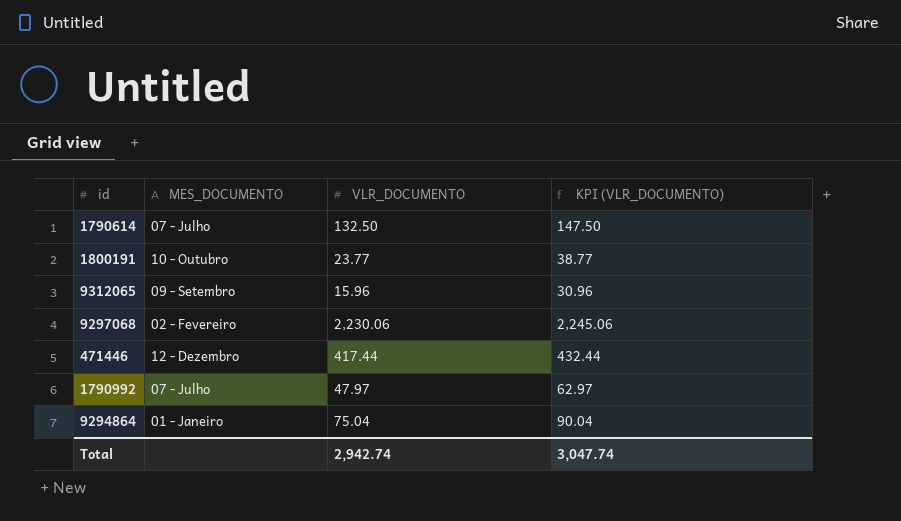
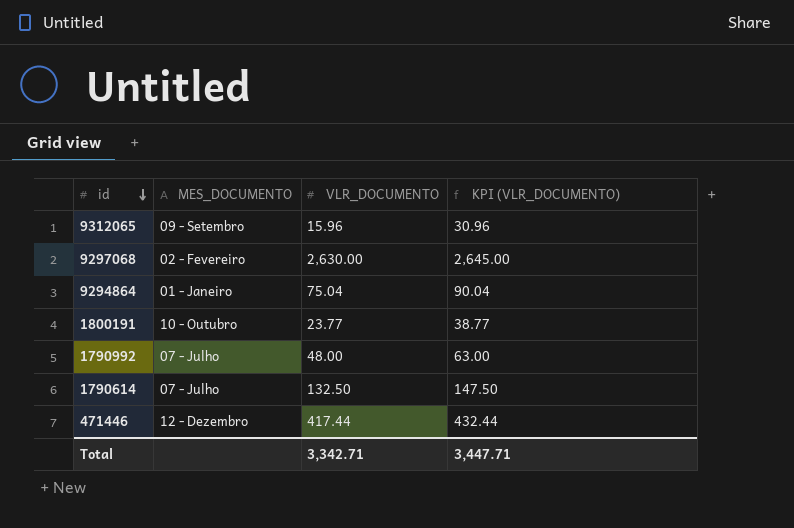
row order: none -> id descending
9297068 | VLR_DOCUMENTO: 2,230.06 -> 2,630.00
9297068 | KPI (VLR_DOCUMENTO): 2,245.06 -> 2,645.00
1790992 | VLR_DOCUMENTO: 47.97 -> 48.00
1790992 | KPI (VLR_DOCUMENTO): 62.97 -> 63.00
Total | VLR_DOCUMENTO: 2,942.74 -> 3,342.71
Total | KPI (VLR_DOCUMENTO): 3,047.74 -> 3,447.71

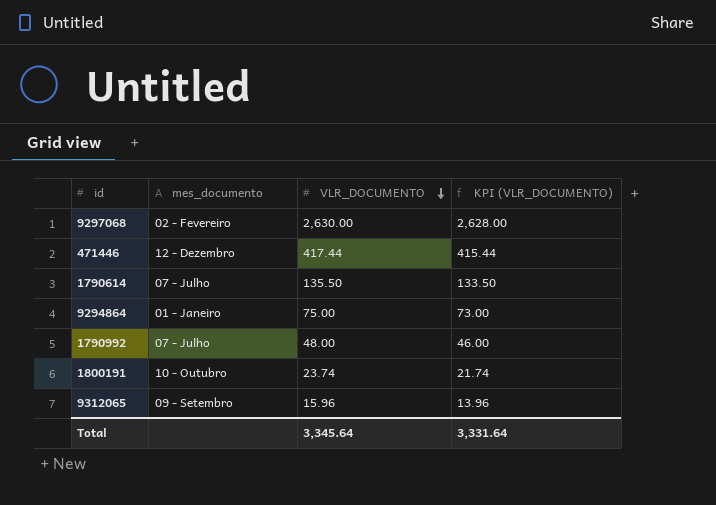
row order: id descending -> VLR_DOCUMENTO descending
column name: MES_DOCUMENTO -> mes_documento
column KPI (VLR_DOCUMENTO) | formula: [VLR_DOCUMENTO] + 15 -> [VLR_DOCUMENTO] - 2
1790614 | VLR_DOCUMENTO: 132.50 -> 135.50
9294864 | VLR_DOCUMENTO: 75.04 -> 75.00
1800191 | VLR_DOCUMENTO: 23.77 -> 23.74
Total | VLR_DOCUMENTO: 3,342.71 -> 3,345.64
Total | KPI (VLR_DOCUMENTO): 3,447.71 -> 3,331.64

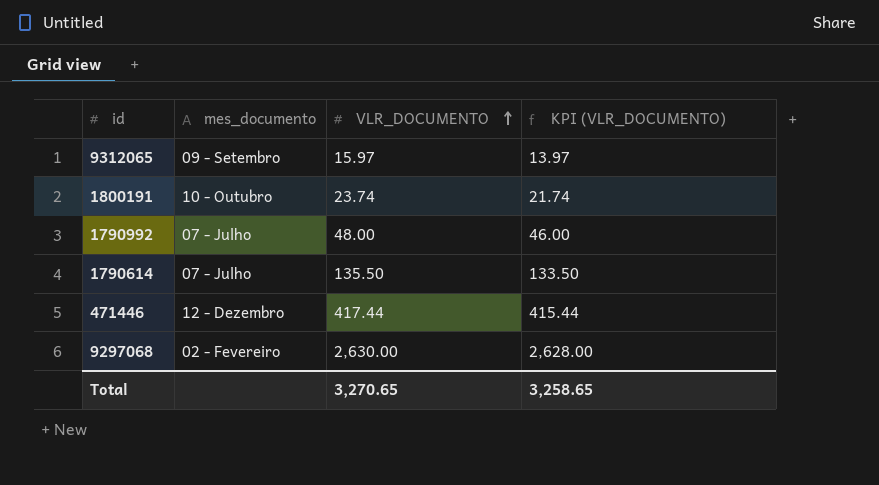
row order: VLR_DOCUMENTO descending -> VLR_DOCUMENTO ascending
row 9294864: 01 - Janeiro | 75.00 | 73.00 -> none
9312065 | VLR_DOCUMENTO: 15.96 -> 15.97
9312065 | KPI (VLR_DOCUMENTO): 13.96 -> 13.97
Total | VLR_DOCUMENTO: 3,345.64 -> 3,270.65
Total | KPI (VLR_DOCUMENTO): 3,331.64 -> 3,258.65

